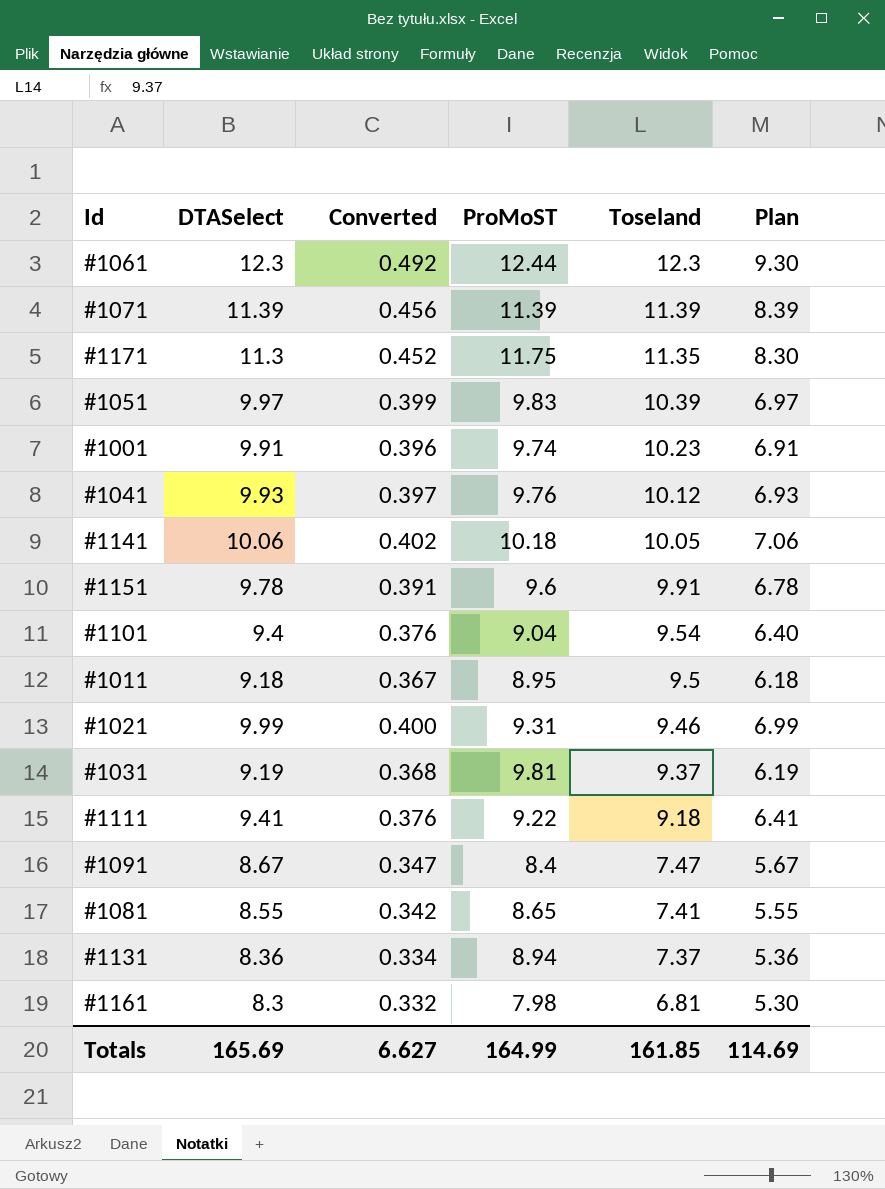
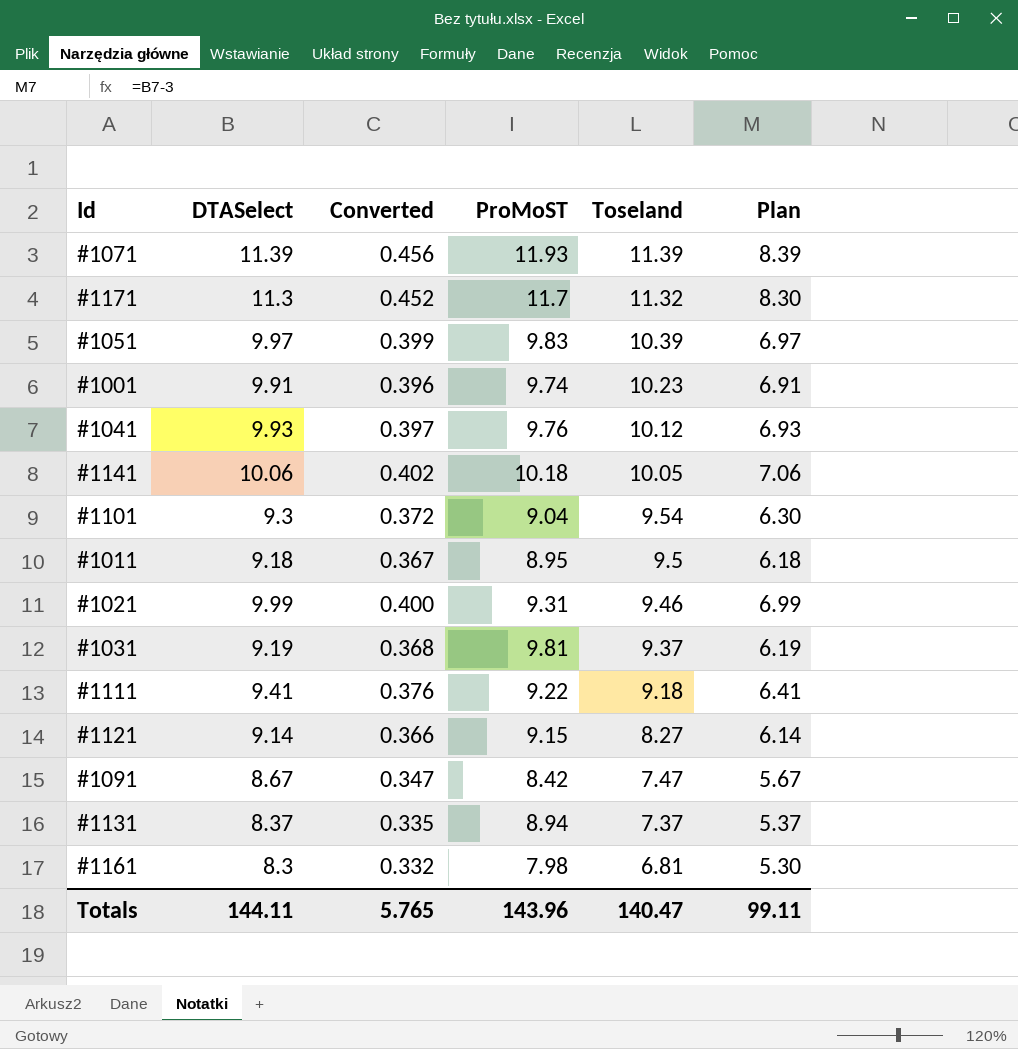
row #1061: 12.3 | 0.492 | 12.44 | 12.3 | 9.30 -> none
row #1151: 9.78 | 0.391 | 9.6 | 9.91 | 6.78 -> none
row #1081: 8.55 | 0.342 | 8.65 | 7.41 | 5.55 -> none
#1071 | ProMoST: 11.39 -> 11.93
#1171 | ProMoST: 11.75 -> 11.7
#1171 | Toseland: 11.35 -> 11.32
#1101 | DTASelect: 9.4 -> 9.3
#1101 | Converted: 0.376 -> 0.372
#1101 | Plan: 6.40 -> 6.30
row #1121: none -> 9.14 | 0.366 | 9.15 | 8.27 | 6.14
#1091 | ProMoST: 8.4 -> 8.42
#1131 | DTASelect: 8.36 -> 8.37
#1131 | Converted: 0.334 -> 0.335
#1131 | Plan: 5.36 -> 5.37
Totals | DTASelect: 165.69 -> 144.11
Totals | Converted: 6.627 -> 5.765
Totals | ProMoST: 164.99 -> 143.96
Totals | Toseland: 161.85 -> 140.47
Totals | Plan: 114.69 -> 99.11

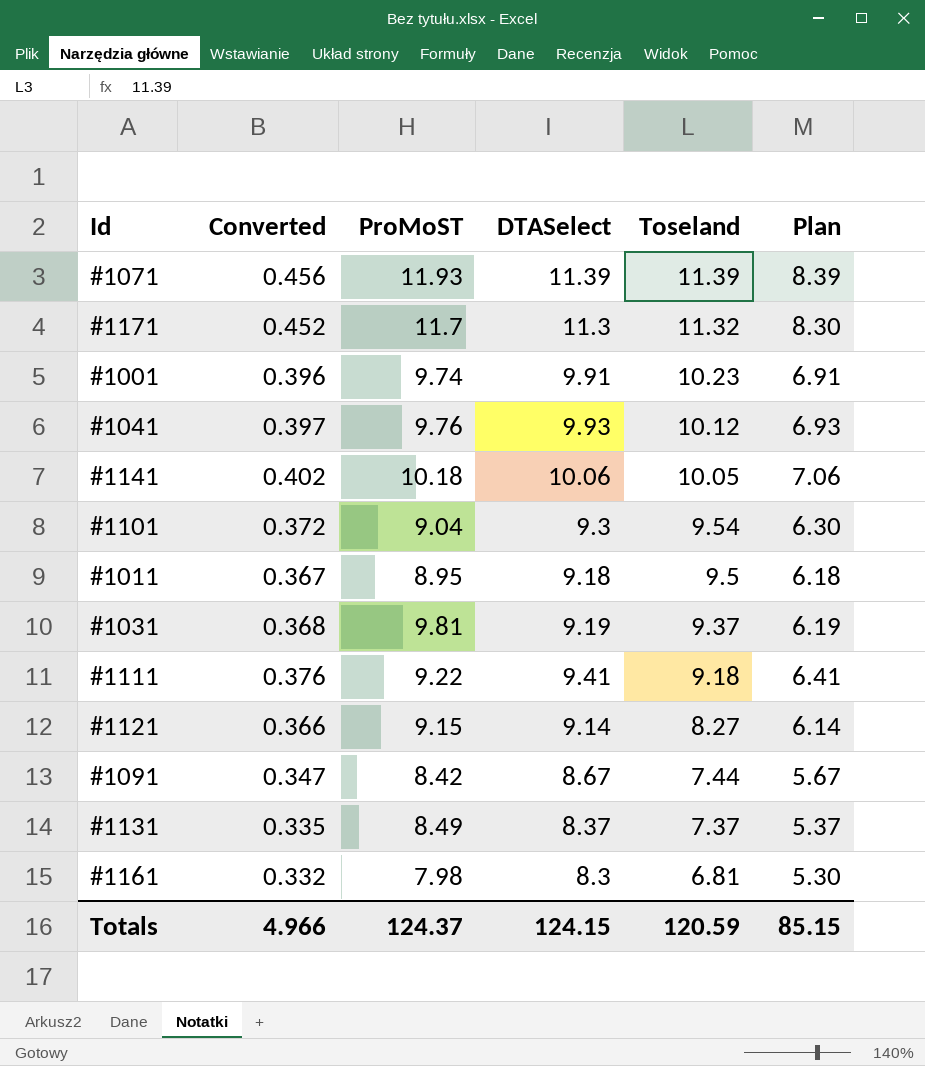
column DTASelect | position: 2 -> 4
row #1051: 9.97 | 0.399 | 9.83 | 10.39 | 6.97 -> none
row #1021: 9.99 | 0.400 | 9.31 | 9.46 | 6.99 -> none
#1091 | Toseland: 7.47 -> 7.44
#1131 | ProMoST: 8.94 -> 8.49
Totals | Converted: 5.765 -> 4.966
Totals | ProMoST: 143.96 -> 124.37
Totals | DTASelect: 144.11 -> 124.15
Totals | Toseland: 140.47 -> 120.59
Totals | Plan: 99.11 -> 85.15

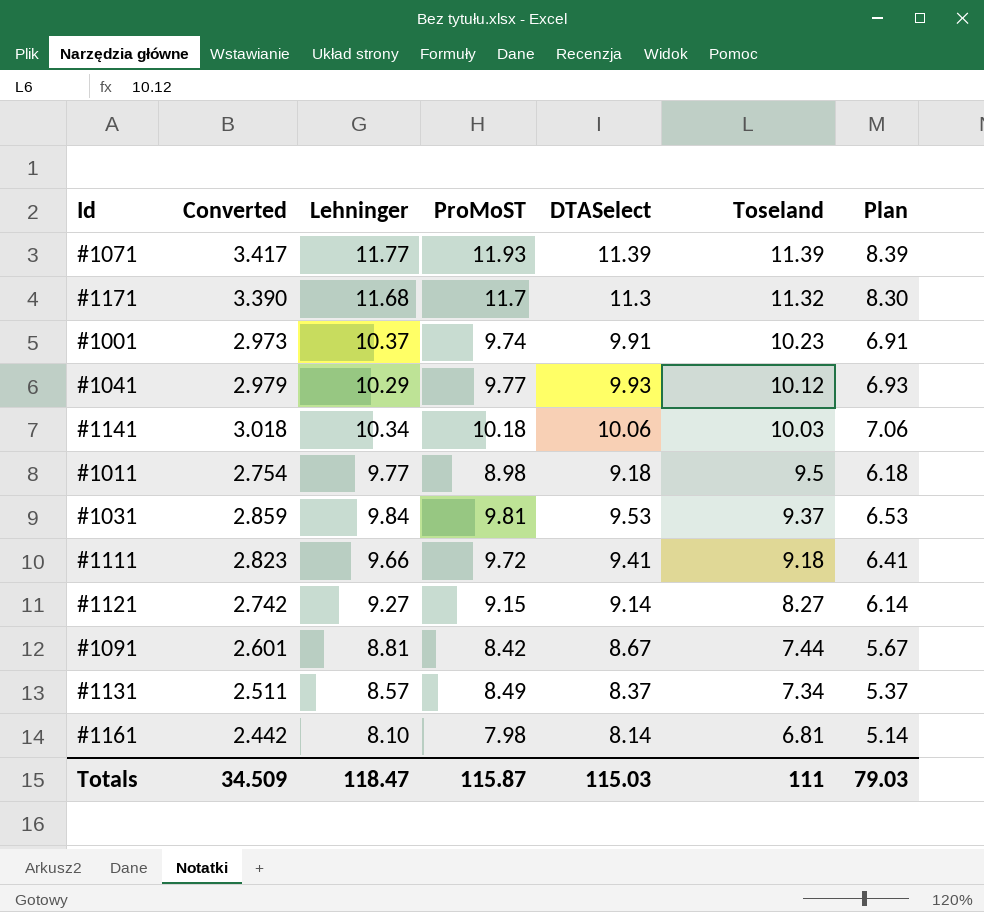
column Converted | formula: [DTASelect] * 0.04 -> [DTASelect] * 0.3
column Lehninger | position: none -> 3
row #1101: 0.372 | 9.04 | 9.3 | 9.54 | 6.30 -> none
#1041 | ProMoST: 9.76 -> 9.77
#1141 | Toseland: 10.05 -> 10.03
#1011 | ProMoST: 8.95 -> 8.98
#1031 | DTASelect: 9.19 -> 9.53
#1031 | Plan: 6.19 -> 6.53
#1111 | ProMoST: 9.22 -> 9.72
#1131 | Toseland: 7.37 -> 7.34
#1161 | DTASelect: 8.3 -> 8.14
#1161 | Plan: 5.30 -> 5.14
Totals | Converted: 4.966 -> 34.509
Totals | ProMoST: 124.37 -> 115.87
Totals | DTASelect: 124.15 -> 115.03
Totals | Toseland: 120.59 -> 111
Totals | Plan: 85.15 -> 79.03

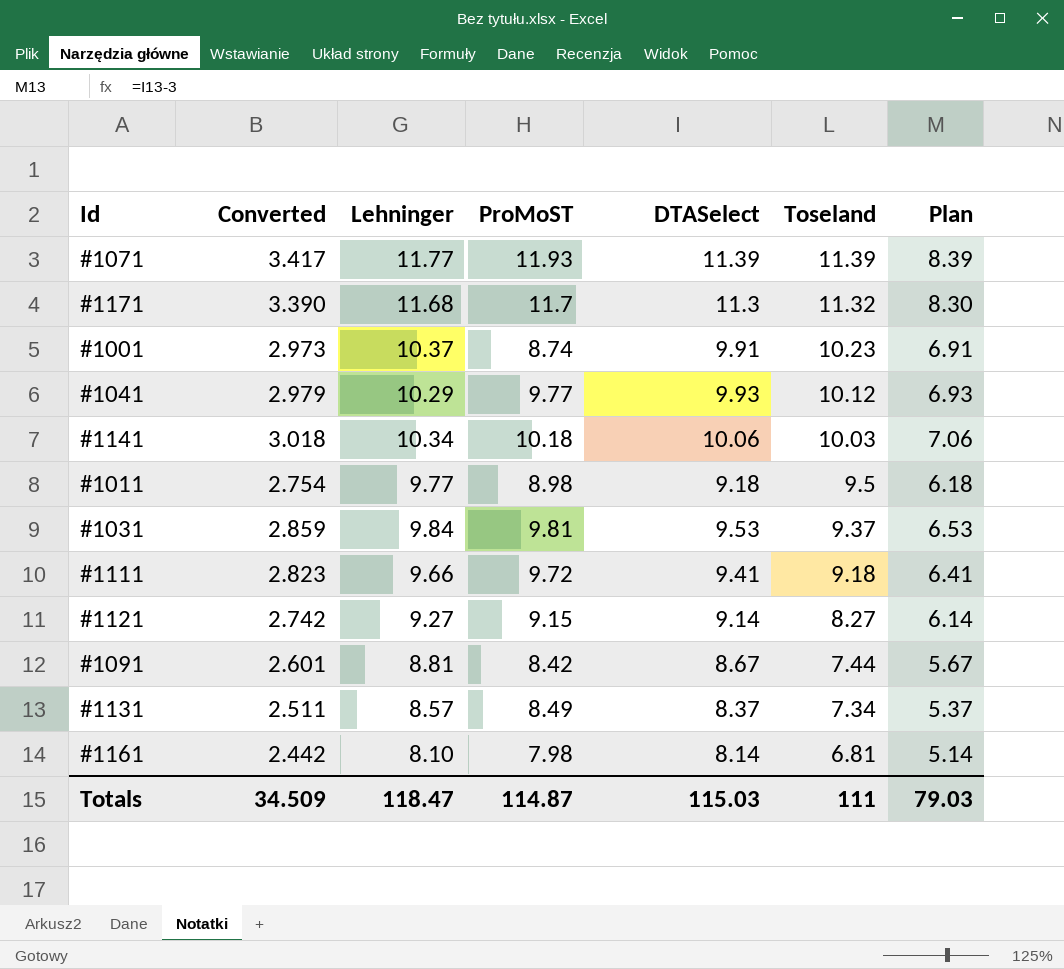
#1001 | ProMoST: 9.74 -> 8.74
Totals | ProMoST: 115.87 -> 114.87

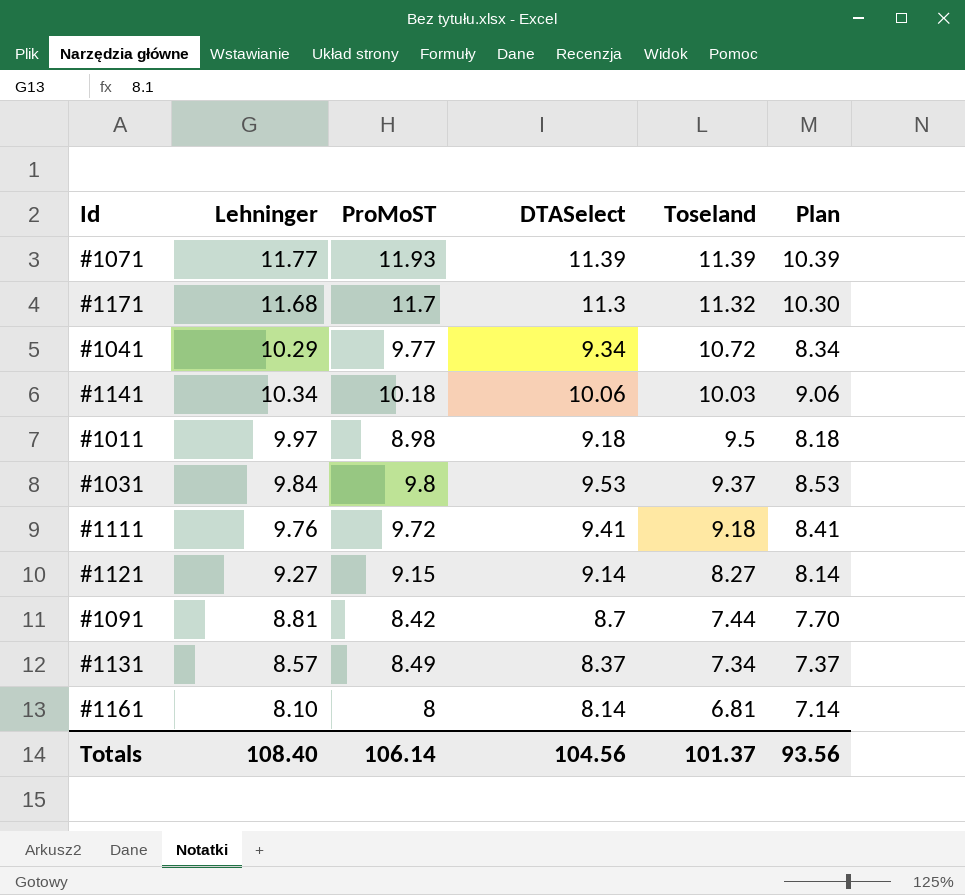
column Converted | formula: [DTASelect] * 0.3 -> none
column Plan | formula: [DTASelect] - 3 -> [DTASelect] - 1
row #1001: 2.973 | 10.37 | 8.74 | 9.91 | 10.23 | 6.91 -> none
#1041 | DTASelect: 9.93 -> 9.34
#1041 | Toseland: 10.12 -> 10.72
#1011 | Lehninger: 9.77 -> 9.97
#1031 | ProMoST: 9.81 -> 9.8
#1111 | Lehninger: 9.66 -> 9.76
#1091 | DTASelect: 8.67 -> 8.7
#1161 | ProMoST: 7.98 -> 8
Totals | Lehninger: 118.47 -> 108.40
Totals | ProMoST: 114.87 -> 106.14
Totals | DTASelect: 115.03 -> 104.56
Totals | Toseland: 111 -> 101.37
Totals | Plan: 79.03 -> 93.56

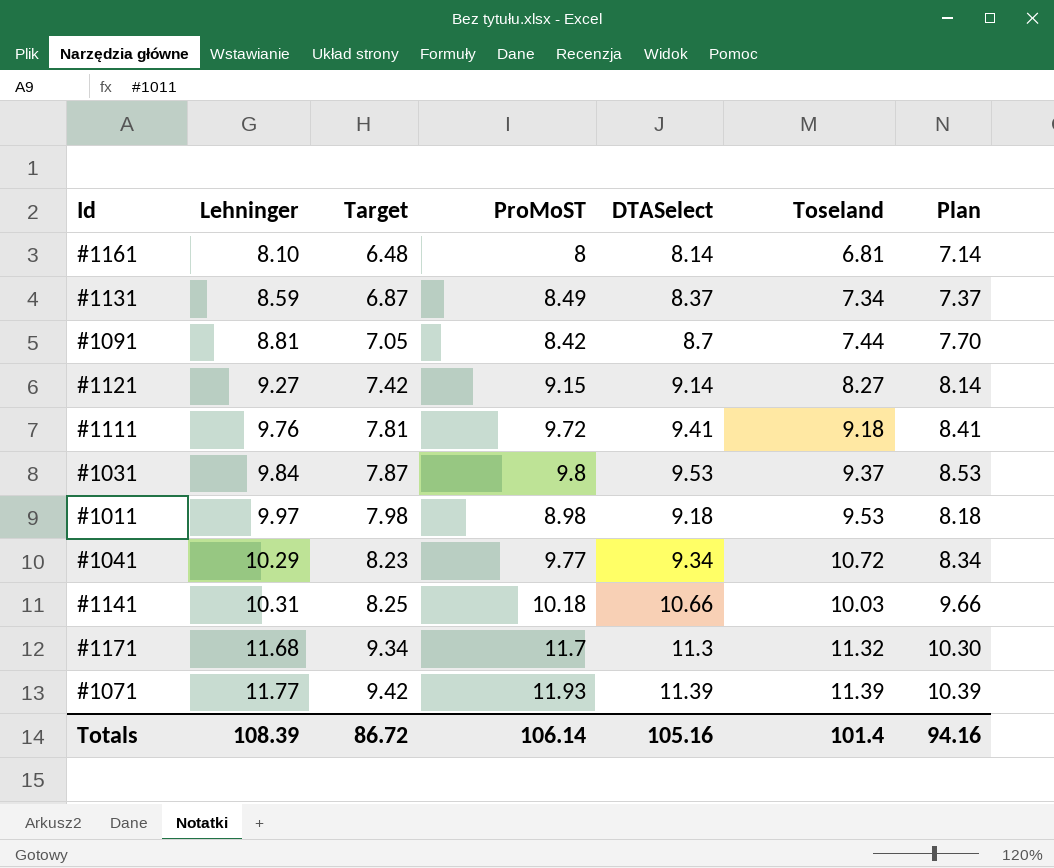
row order: Toseland descending -> Lehninger ascending
column Target | formula: none -> [Lehninger] * 0.8
#1131 | Lehninger: 8.57 -> 8.59
#1011 | Toseland: 9.5 -> 9.53
#1141 | Lehninger: 10.34 -> 10.31
#1141 | DTASelect: 10.06 -> 10.66
#1141 | Plan: 9.06 -> 9.66
Totals | Lehninger: 108.40 -> 108.39
Totals | DTASelect: 104.56 -> 105.16
Totals | Toseland: 101.37 -> 101.4
Totals | Plan: 93.56 -> 94.16

